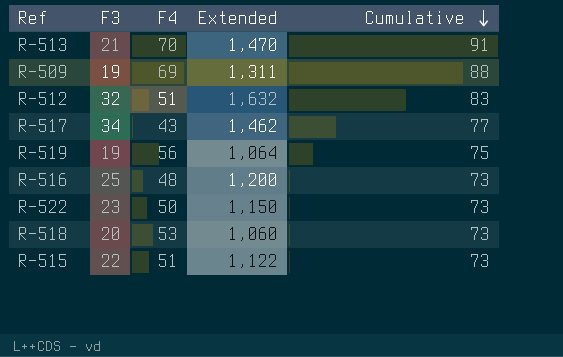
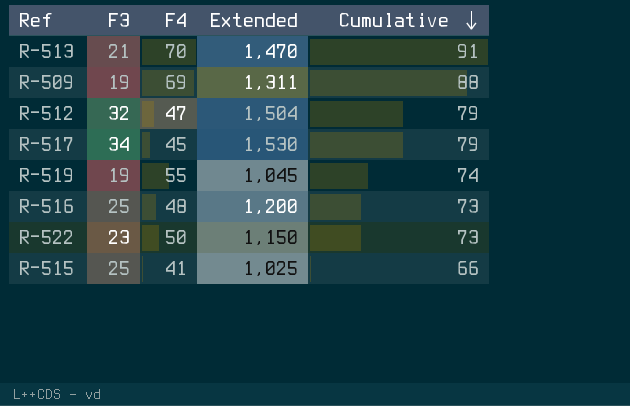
row R-518: 20 | 53 | 1,060 | 73 -> none
R-512 | F4: 51 -> 47
R-512 | Extended: 1,632 -> 1,504
R-512 | Cumulative: 83 -> 79
R-517 | F4: 43 -> 45
R-517 | Extended: 1,462 -> 1,530
R-517 | Cumulative: 77 -> 79
R-519 | F4: 56 -> 55
R-519 | Extended: 1,064 -> 1,045
R-519 | Cumulative: 75 -> 74
R-515 | F3: 22 -> 25
R-515 | F4: 51 -> 41
R-515 | Extended: 1,122 -> 1,025
R-515 | Cumulative: 73 -> 66

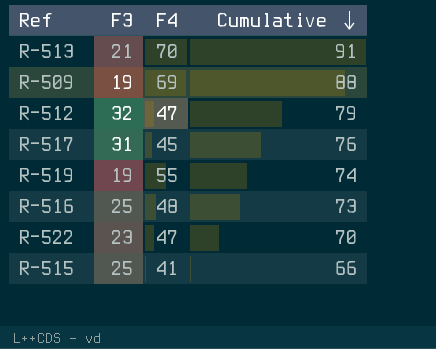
column Extended | formula: [F3] * [F4] -> none
R-517 | F3: 34 -> 31
R-517 | Cumulative: 79 -> 76
R-522 | F4: 50 -> 47
R-522 | Cumulative: 73 -> 70

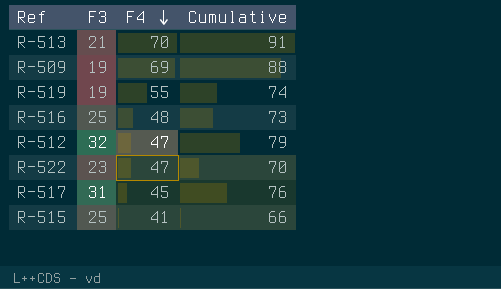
row order: Cumulative descending -> F4 descending

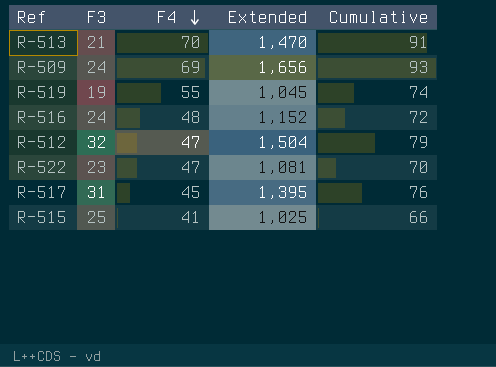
column Extended | formula: none -> [F3] * [F4]
R-509 | F3: 19 -> 24
R-509 | Cumulative: 88 -> 93
R-516 | F3: 25 -> 24
R-516 | Cumulative: 73 -> 72

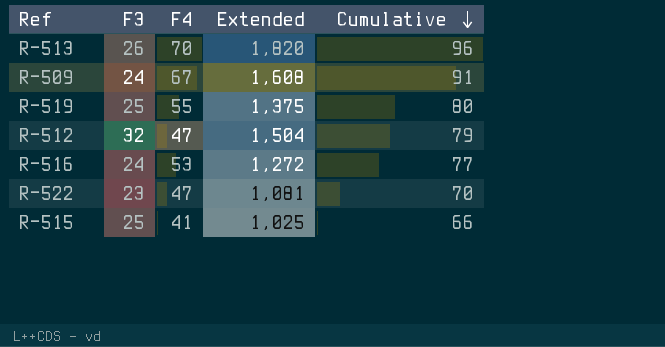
row order: F4 descending -> Cumulative descending
row R-517: 31 | 45 | 1,395 | 76 -> none
R-513 | F3: 21 -> 26
R-513 | Extended: 1,470 -> 1,820
R-513 | Cumulative: 91 -> 96
R-509 | F4: 69 -> 67
R-509 | Extended: 1,656 -> 1,608
R-509 | Cumulative: 93 -> 91
R-519 | F3: 19 -> 25
R-519 | Extended: 1,045 -> 1,375
R-519 | Cumulative: 74 -> 80
R-516 | F4: 48 -> 53
R-516 | Extended: 1,152 -> 1,272
R-516 | Cumulative: 72 -> 77

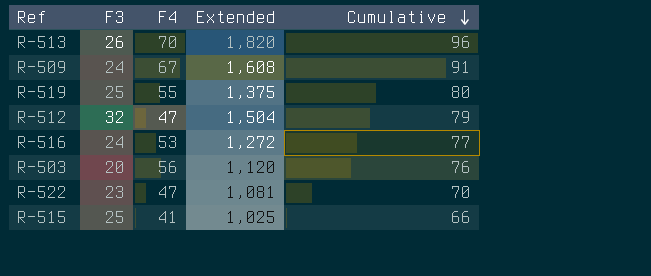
row R-503: none -> 20 | 56 | 1,120 | 76

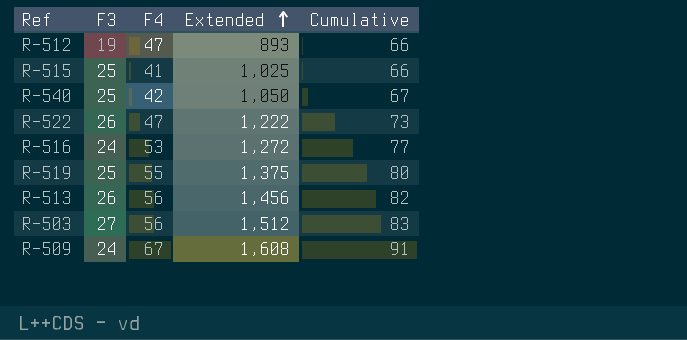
row order: Cumulative descending -> Extended ascending
R-512 | F3: 32 -> 19
R-512 | Extended: 1,504 -> 893
R-512 | Cumulative: 79 -> 66
row R-540: none -> 25 | 42 | 1,050 | 67
R-522 | F3: 23 -> 26
R-522 | Extended: 1,081 -> 1,222
R-522 | Cumulative: 70 -> 73
R-513 | F4: 70 -> 56
R-513 | Extended: 1,820 -> 1,456
R-513 | Cumulative: 96 -> 82
R-503 | F3: 20 -> 27
R-503 | Extended: 1,120 -> 1,512
R-503 | Cumulative: 76 -> 83

